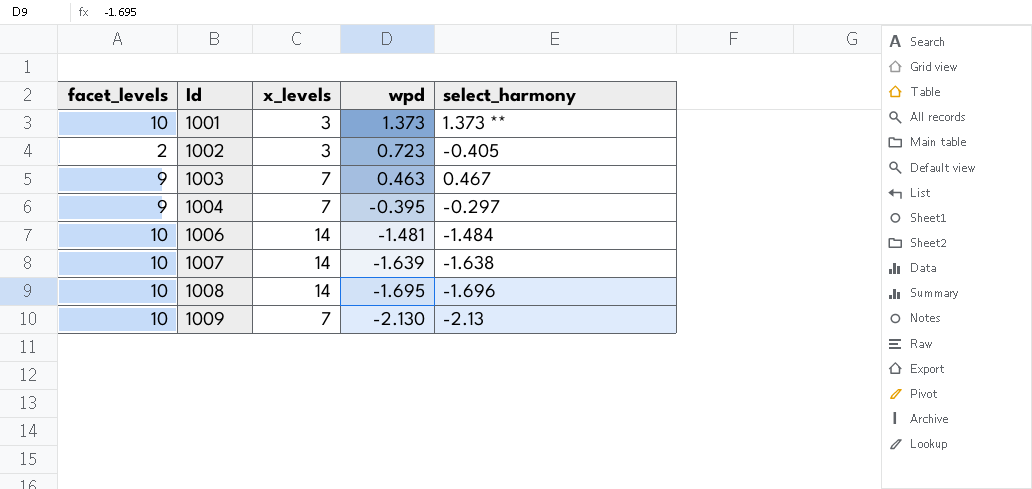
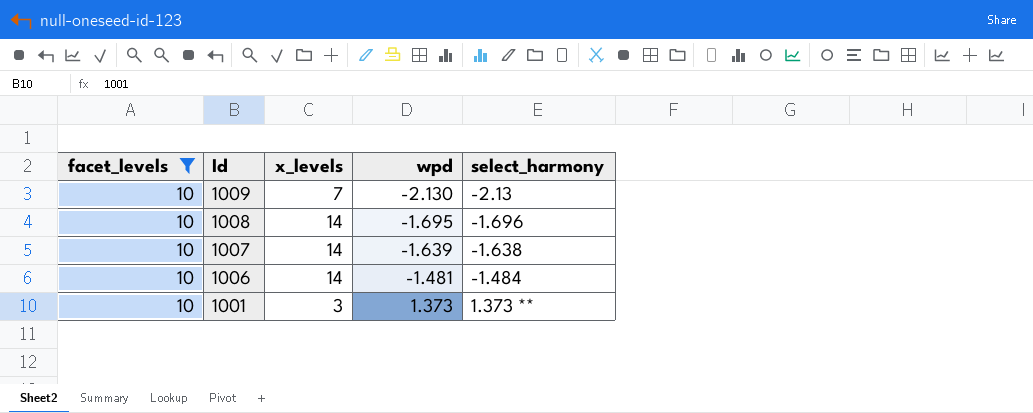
filter: none -> facet_levels = 10
row order: Id ascending -> Id descending

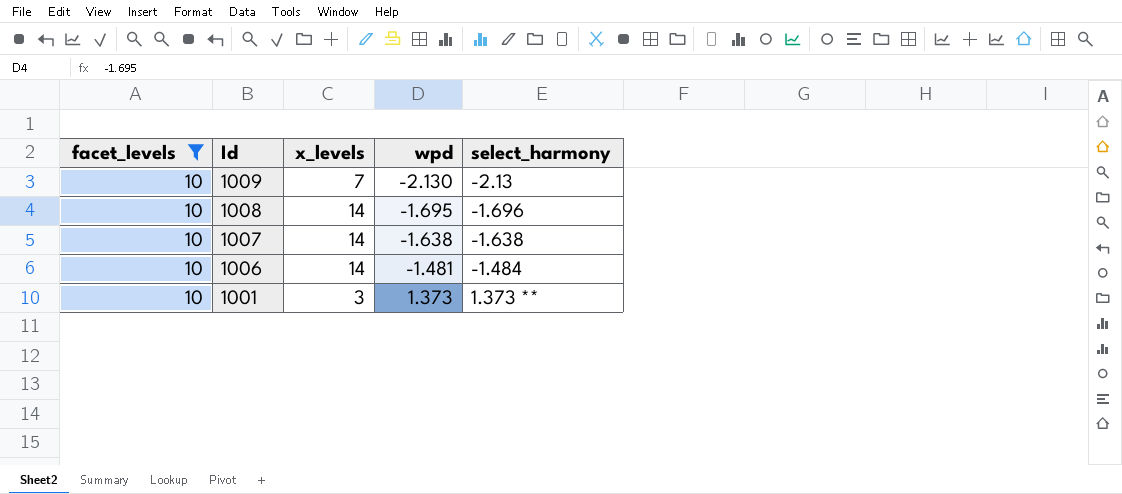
1007 | wpd: -1.639 -> -1.638

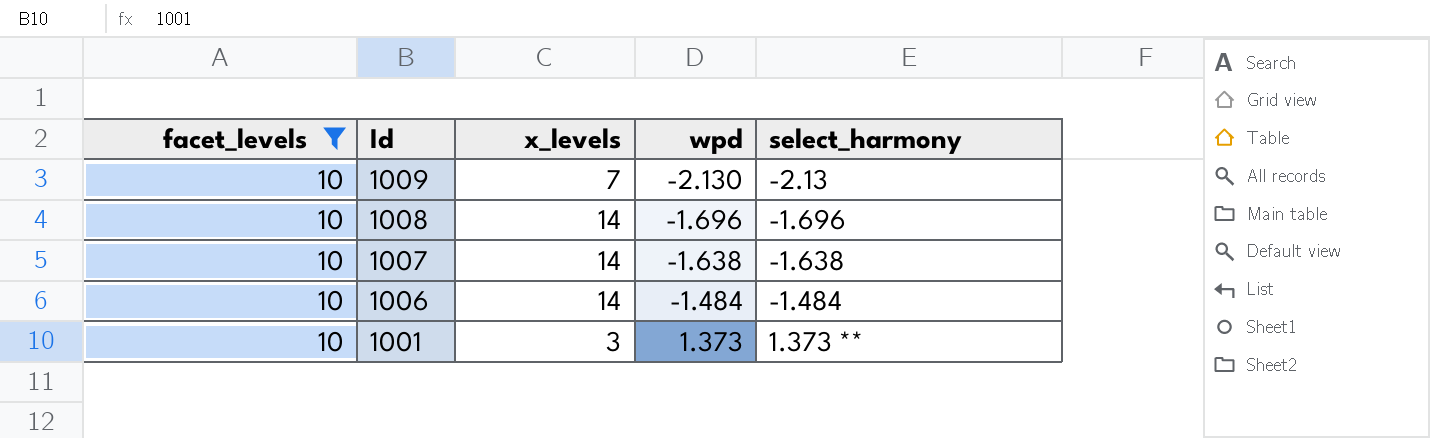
1008 | wpd: -1.695 -> -1.696
1006 | wpd: -1.481 -> -1.484

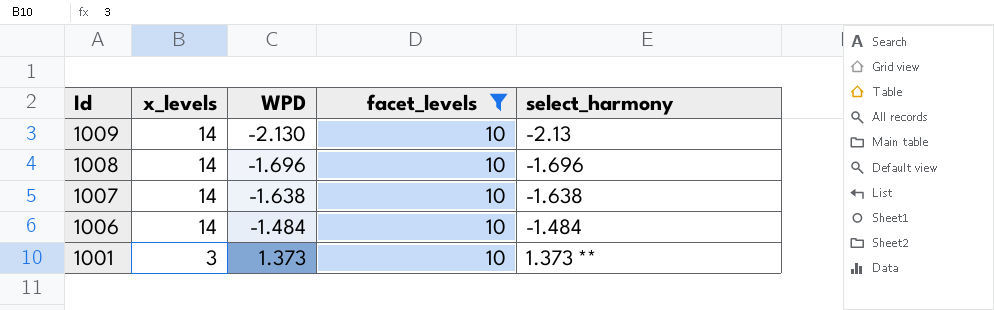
column name: wpd -> WPD
column facet_levels | position: 1 -> 4
1009 | x_levels: 7 -> 14

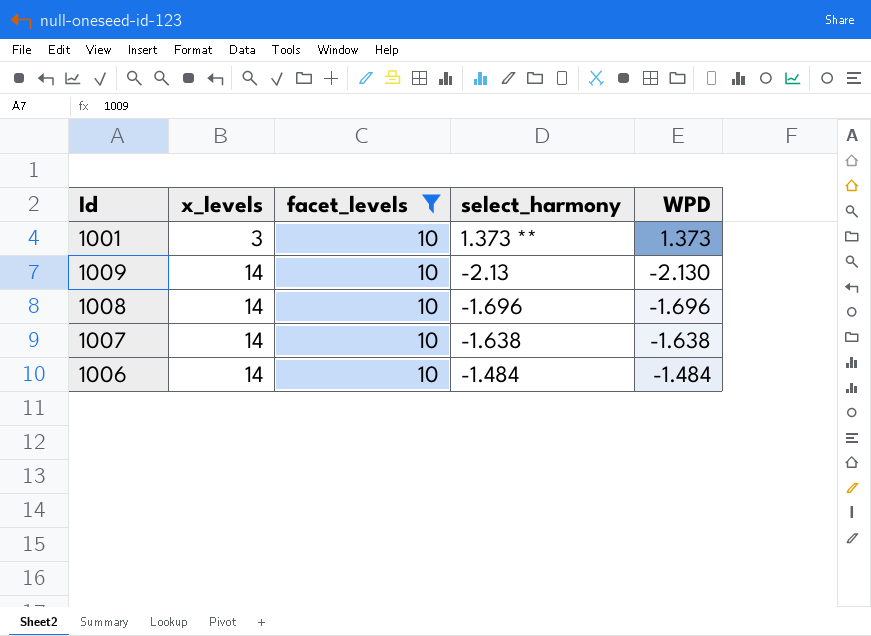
row order: Id descending -> x_levels ascending
column WPD | position: 3 -> 5

